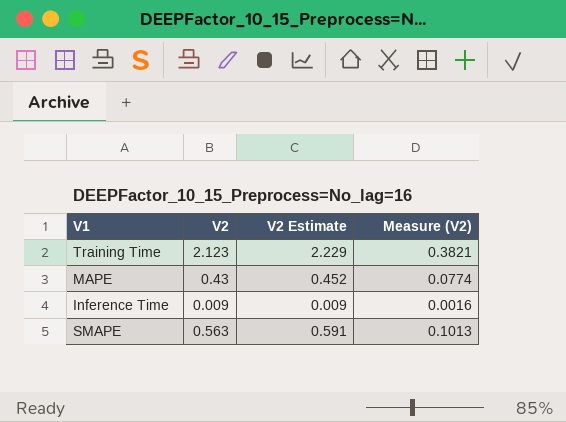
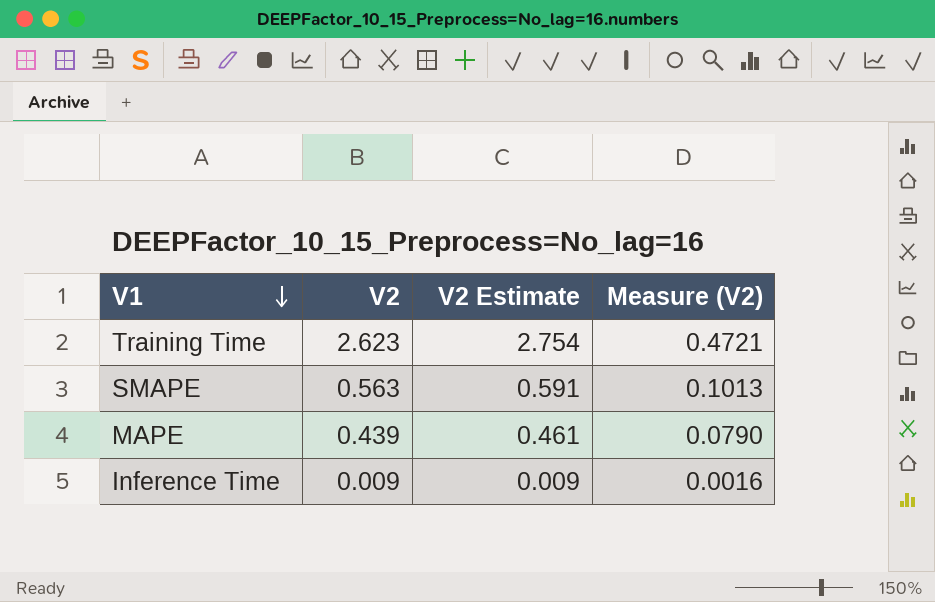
row order: none -> V1 descending
Training Time | V2: 2.123 -> 2.623
Training Time | V2 Estimate: 2.229 -> 2.754
Training Time | Measure (V2): 0.3821 -> 0.4721
MAPE | V2: 0.43 -> 0.439
MAPE | V2 Estimate: 0.452 -> 0.461
MAPE | Measure (V2): 0.0774 -> 0.0790

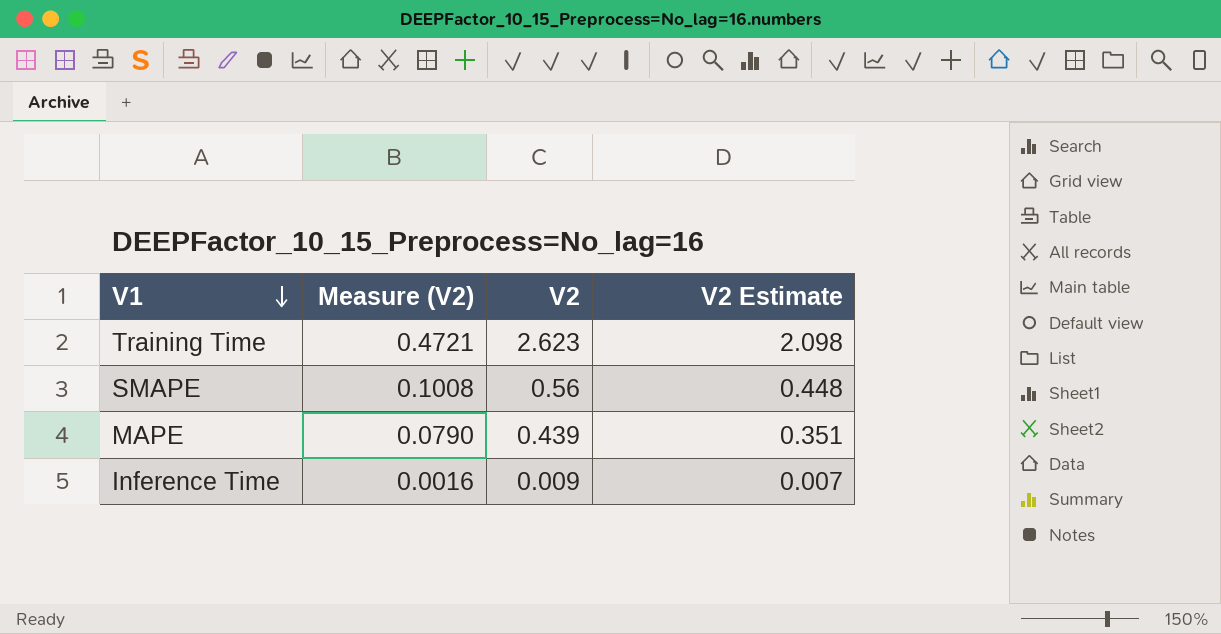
column Measure (V2) | position: 4 -> 2
column V2 Estimate | formula: [V2] * 1.05 -> [V2] * 0.8
SMAPE | Measure (V2): 0.1013 -> 0.1008
SMAPE | V2: 0.563 -> 0.56

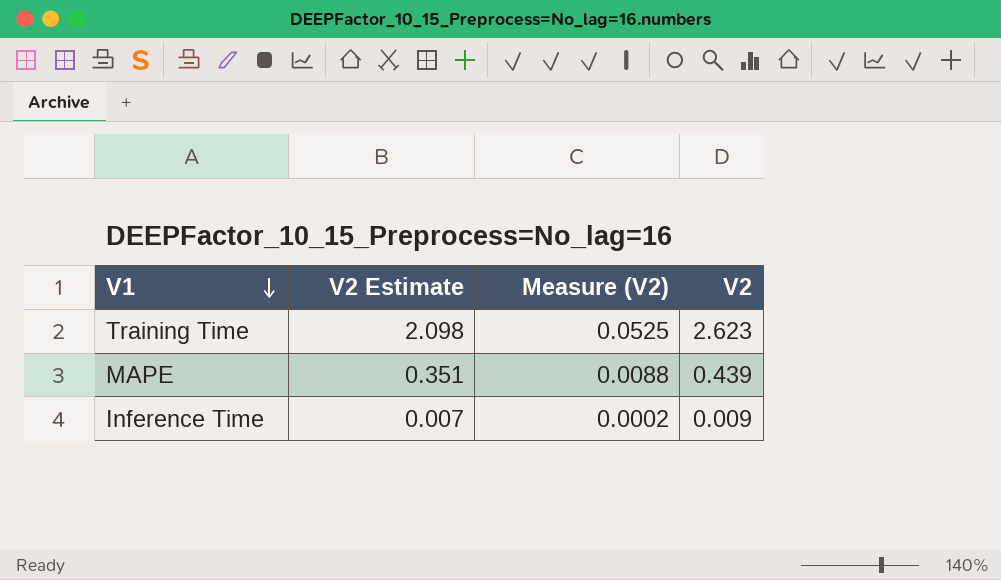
column V2 Estimate | position: 4 -> 2
column Measure (V2) | formula: [V2] * 0.18 -> [V2] * 0.02
row SMAPE: 0.1008 | 0.56 | 0.448 -> none

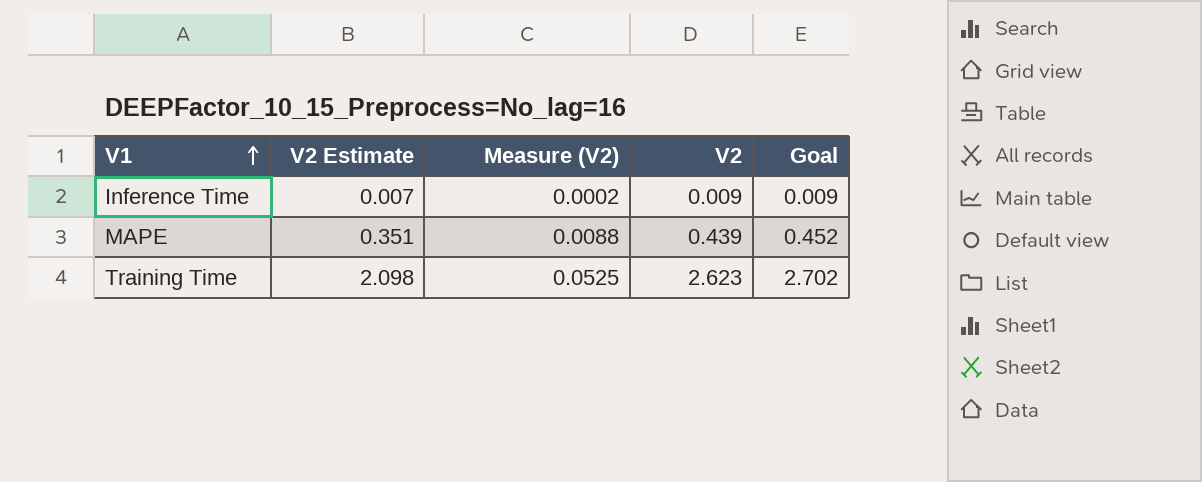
row order: V1 descending -> V1 ascending
column Goal | formula: none -> [V2] * 1.03

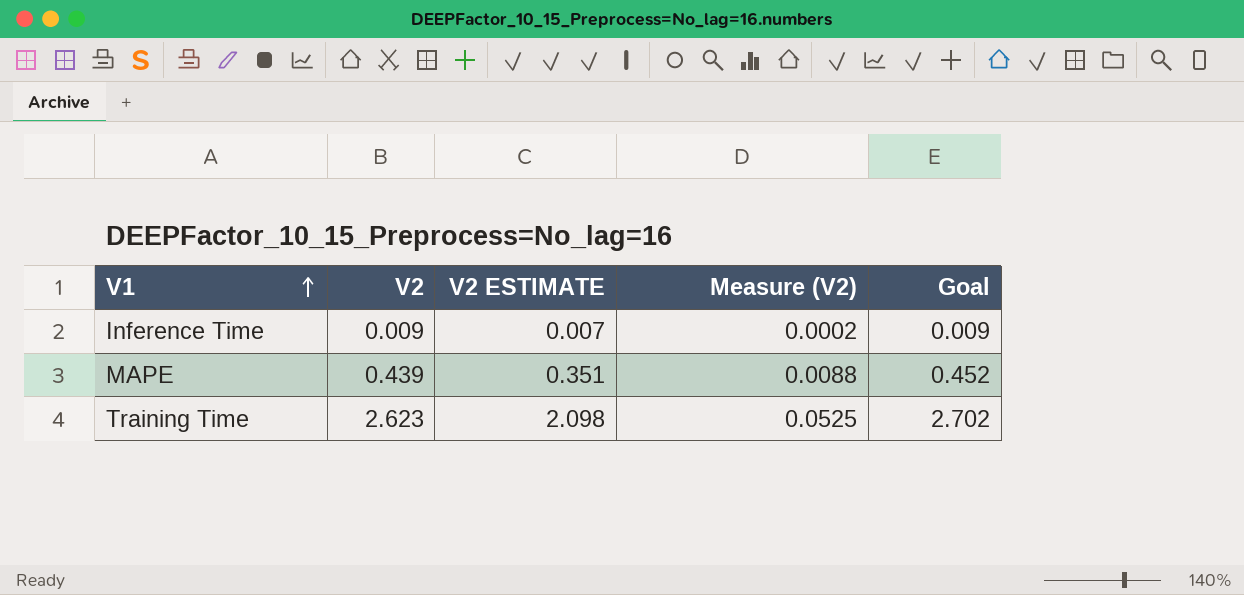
column V2 | position: 4 -> 2
column name: V2 Estimate -> V2 ESTIMATE

